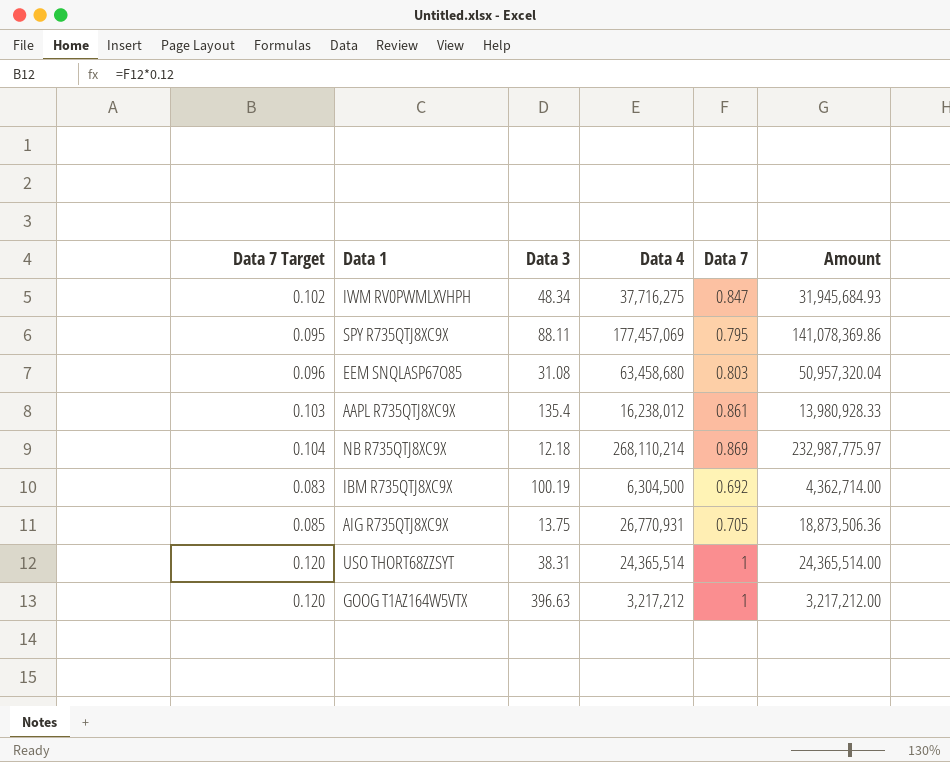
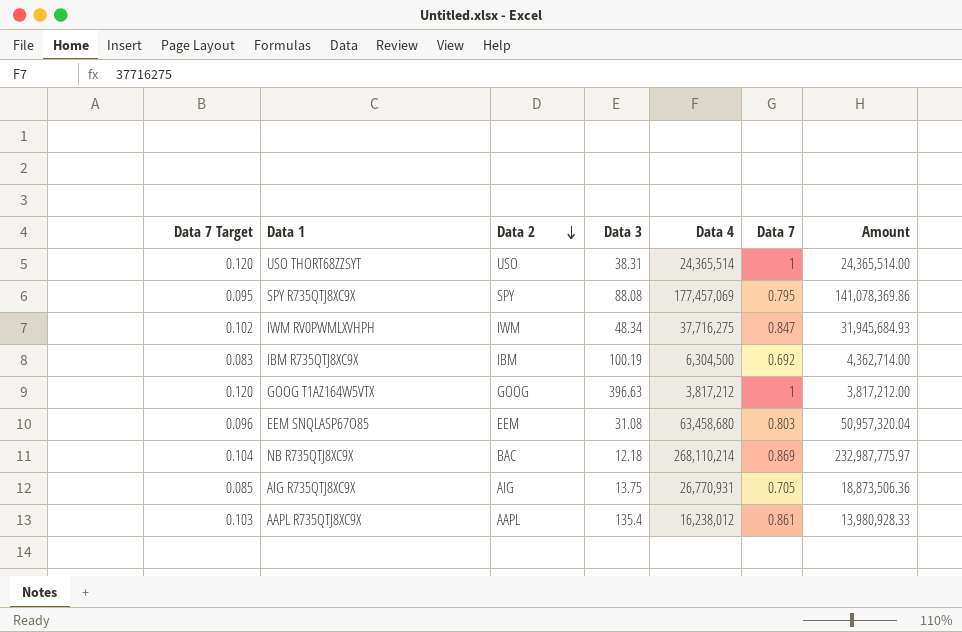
row order: none -> Data 2 descending
column Data 2 | position: none -> 3
SPY R735QTJ8XC9X | Data 3: 88.11 -> 88.08
GOOG T1AZ164W5VTX | Data 4: 3,217,212 -> 3,817,212
GOOG T1AZ164W5VTX | Amount: 3,217,212.00 -> 3,817,212.00

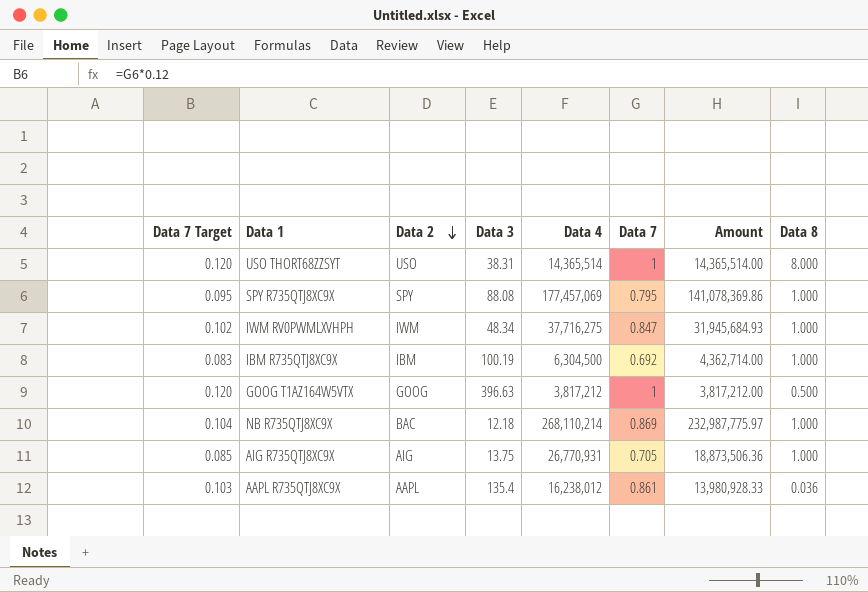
column Data 8 | position: none -> 8
row EEM SNQLASP67O85: 0.096 | EEM | 31.08 | 63,458,680 | 0.803 | 50,957,320.04 -> none
USO THORT68ZZSYT | Data 4: 24,365,514 -> 14,365,514
USO THORT68ZZSYT | Amount: 24,365,514.00 -> 14,365,514.00

